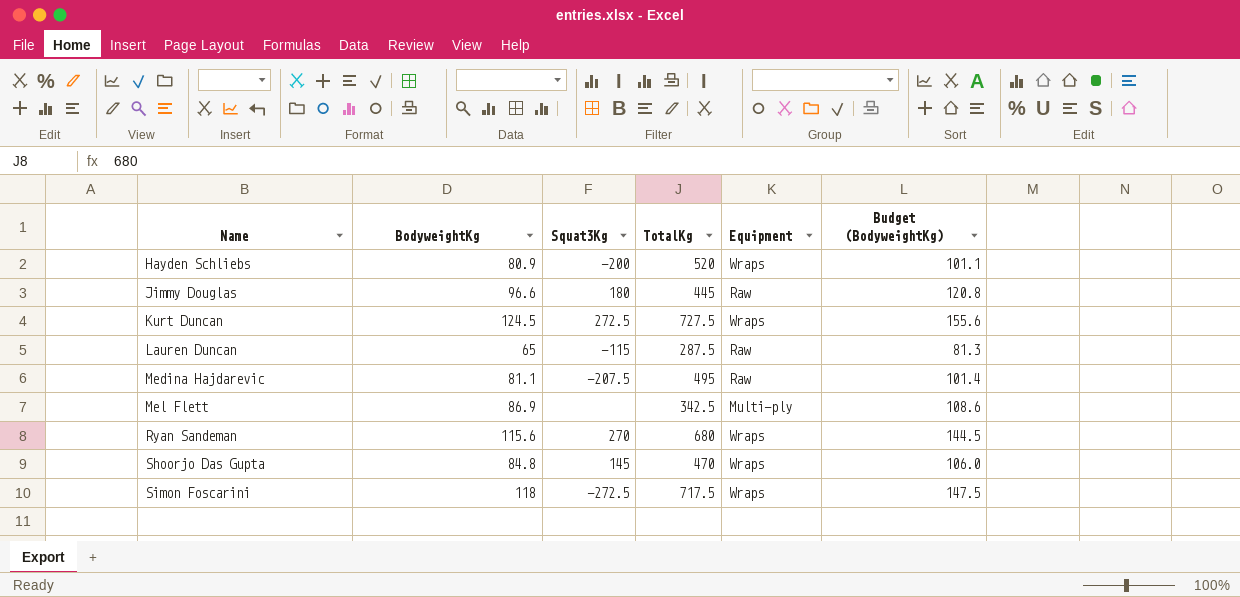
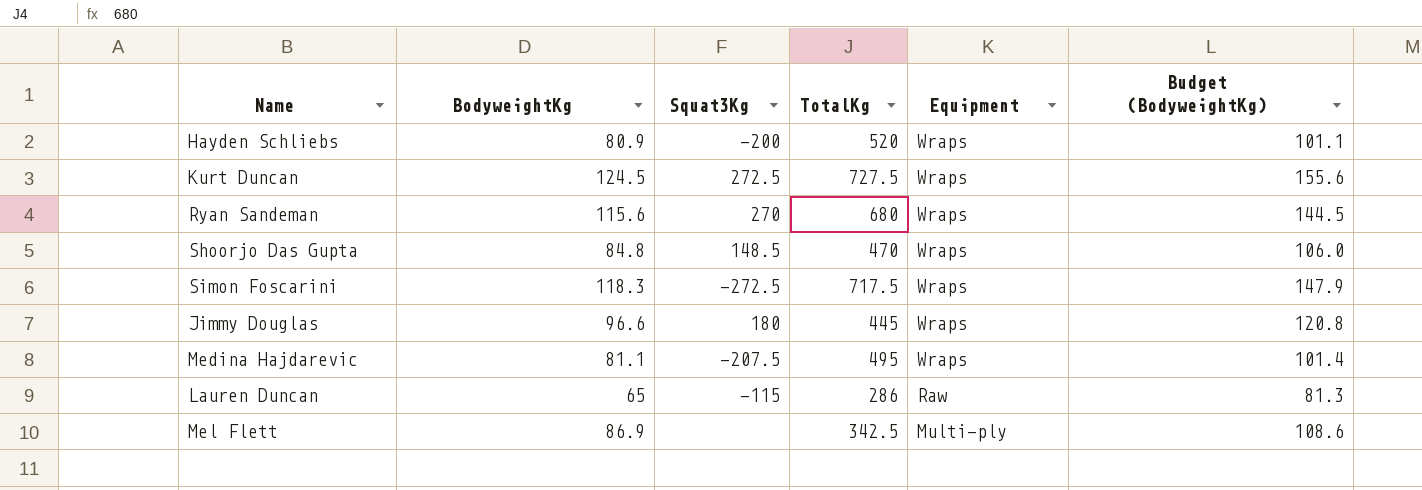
row order: Name ascending -> Equipment descending
Shoorjo Das Gupta | Squat3Kg: 145 -> 148.5
Simon Foscarini | BodyweightKg: 118 -> 118.3
Simon Foscarini | Budget (BodyweightKg): 147.5 -> 147.9
Jimmy Douglas | Equipment: Raw -> Wraps
Medina Hajdarevic | Equipment: Raw -> Wraps
Lauren Duncan | TotalKg: 287.5 -> 286

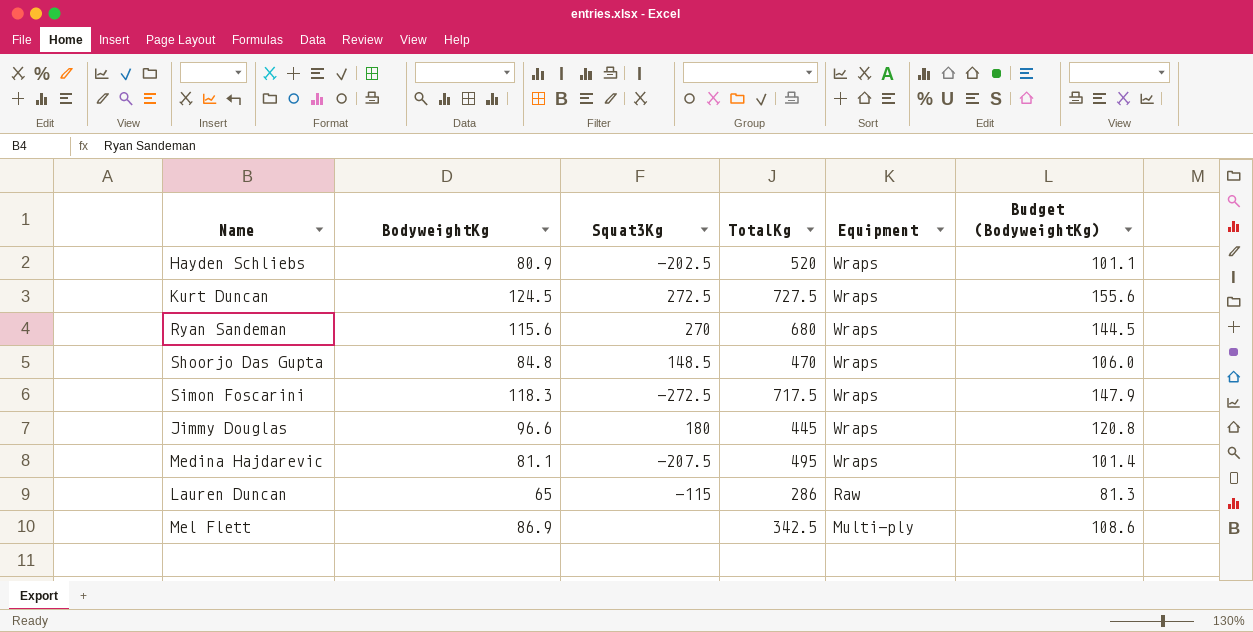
Hayden Schliebs | Squat3Kg: -200 -> -202.5

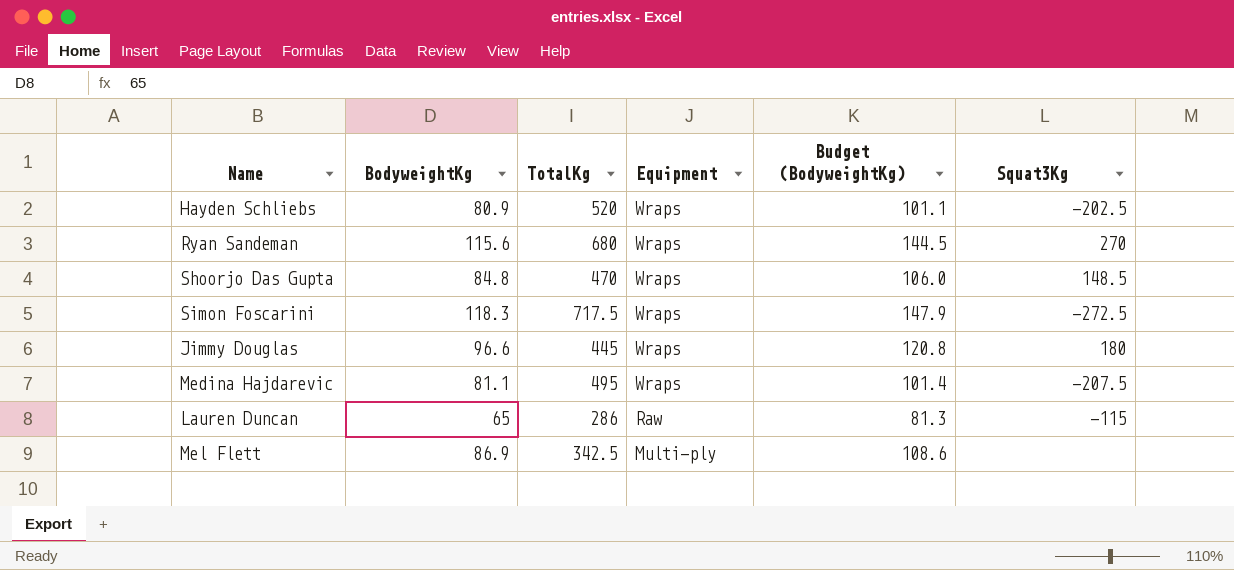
column Squat3Kg | position: 3 -> 6
row Kurt Duncan: 124.5 | 272.5 | 727.5 | Wraps | 155.6 -> none

